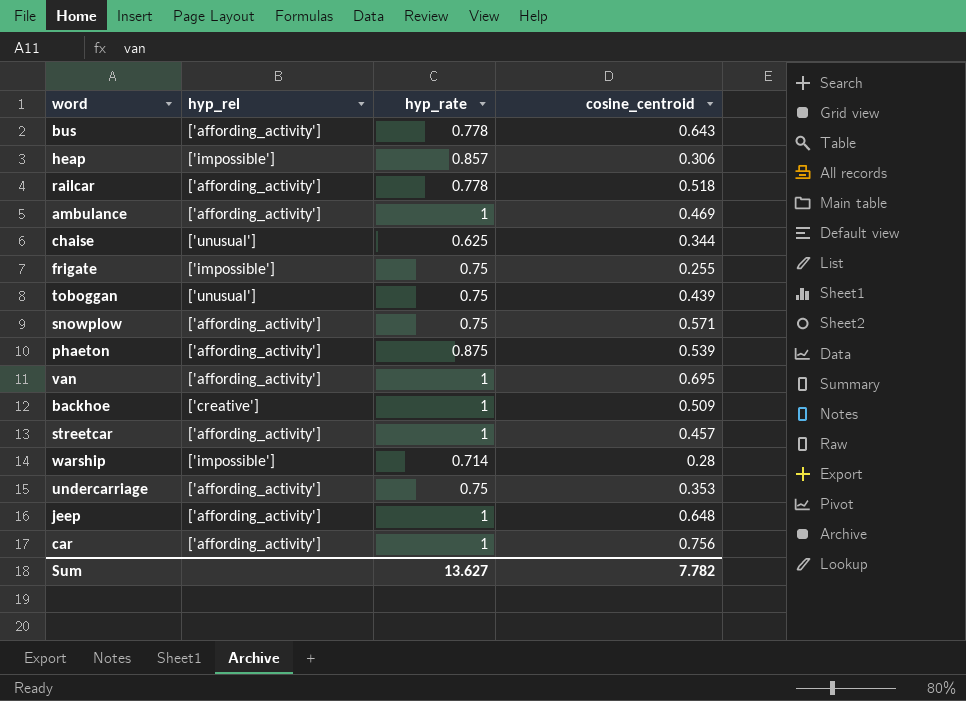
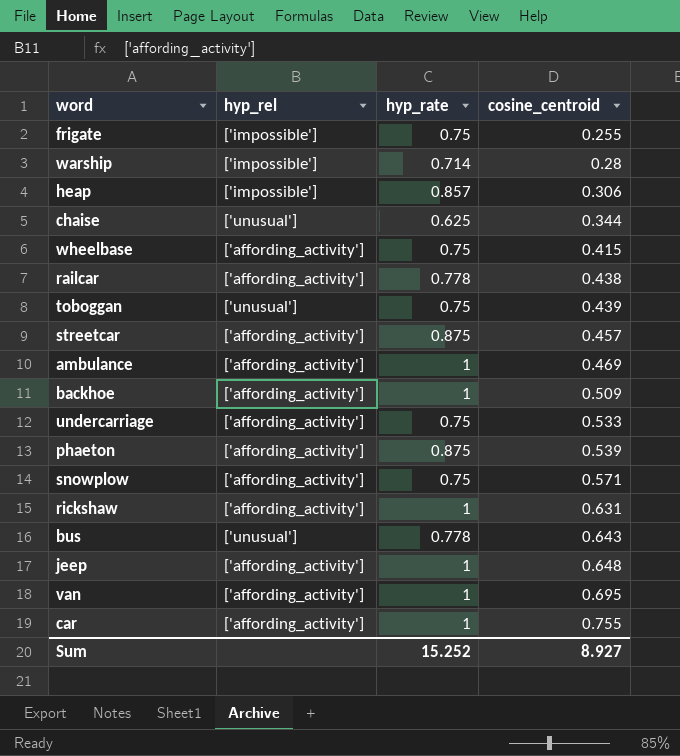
row order: none -> cosine_centroid ascending
row wheelbase: none -> ['affording_activity'] | 0.75 | 0.415
railcar | cosine_centroid: 0.518 -> 0.438
streetcar | hyp_rate: 1 -> 0.875
backhoe | hyp_rel: ['creative'] -> ['affording_activity']
undercarriage | cosine_centroid: 0.353 -> 0.533
row rickshaw: none -> ['affording_activity'] | 1 | 0.631
bus | hyp_rel: ['affording_activity'] -> ['unusual']
car | cosine_centroid: 0.756 -> 0.755
Sum | hyp_rate: 13.627 -> 15.252
Sum | cosine_centroid: 7.782 -> 8.927

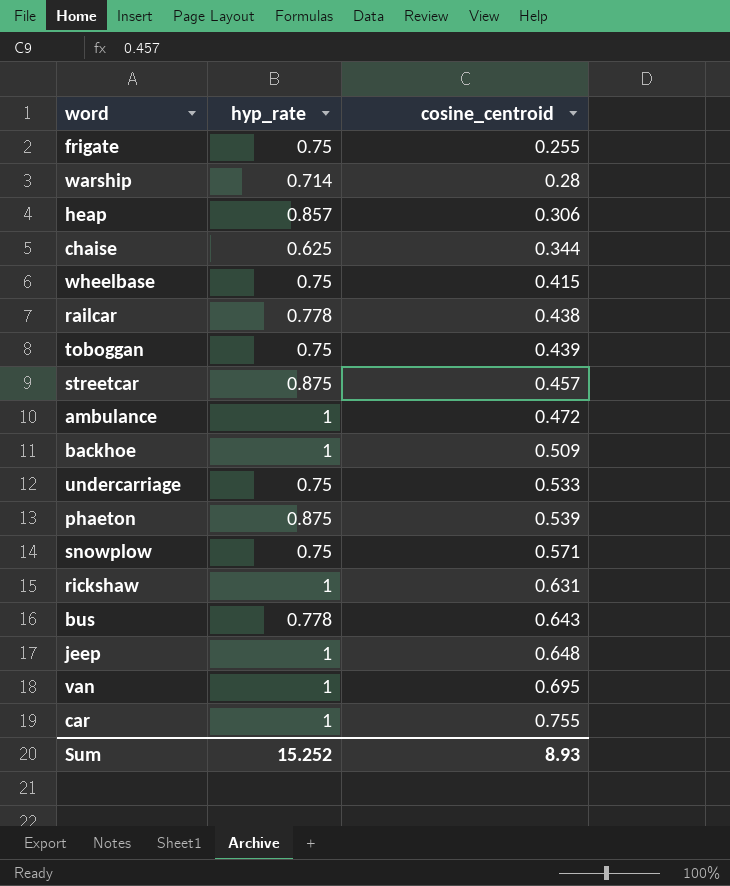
column hyp_rel | position: 2 -> none
ambulance | cosine_centroid: 0.469 -> 0.472
Sum | cosine_centroid: 8.927 -> 8.93

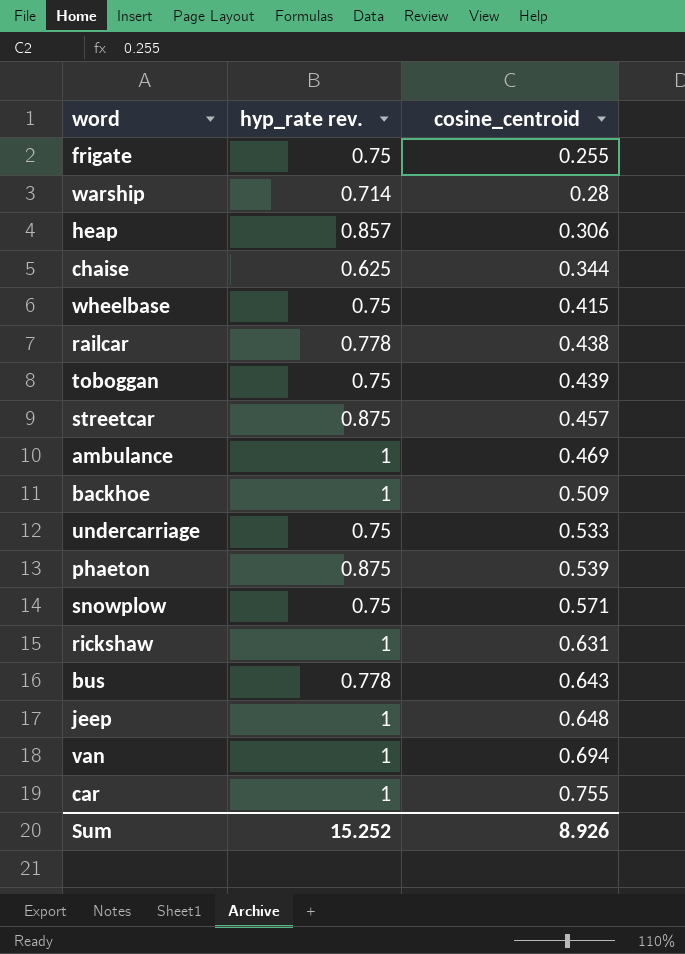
column name: hyp_rate -> hyp_rate rev.
ambulance | cosine_centroid: 0.472 -> 0.469
van | cosine_centroid: 0.695 -> 0.694
Sum | cosine_centroid: 8.93 -> 8.926

